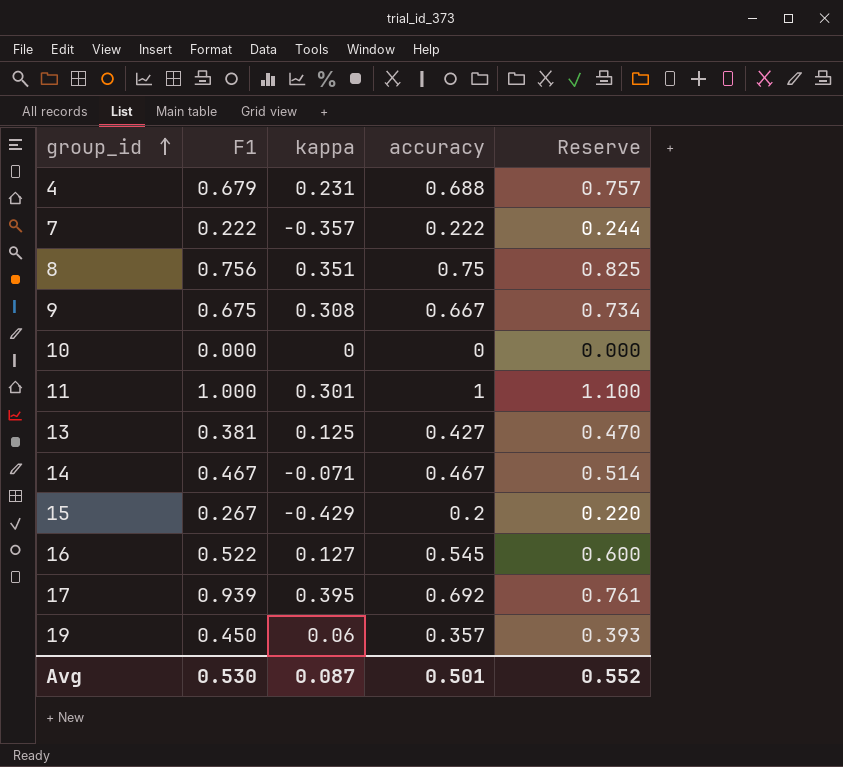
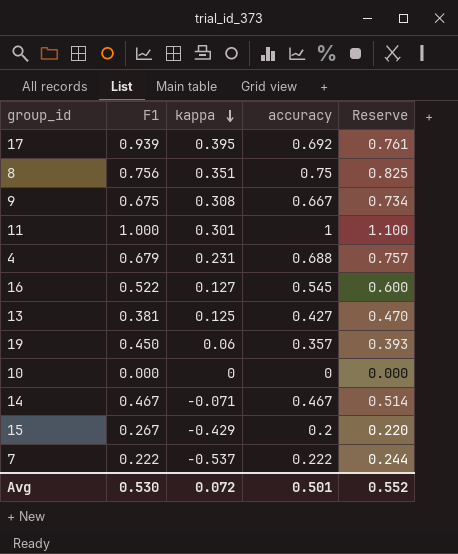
row order: group_id ascending -> kappa descending
7 | kappa: -0.357 -> -0.537
Avg | kappa: 0.087 -> 0.072

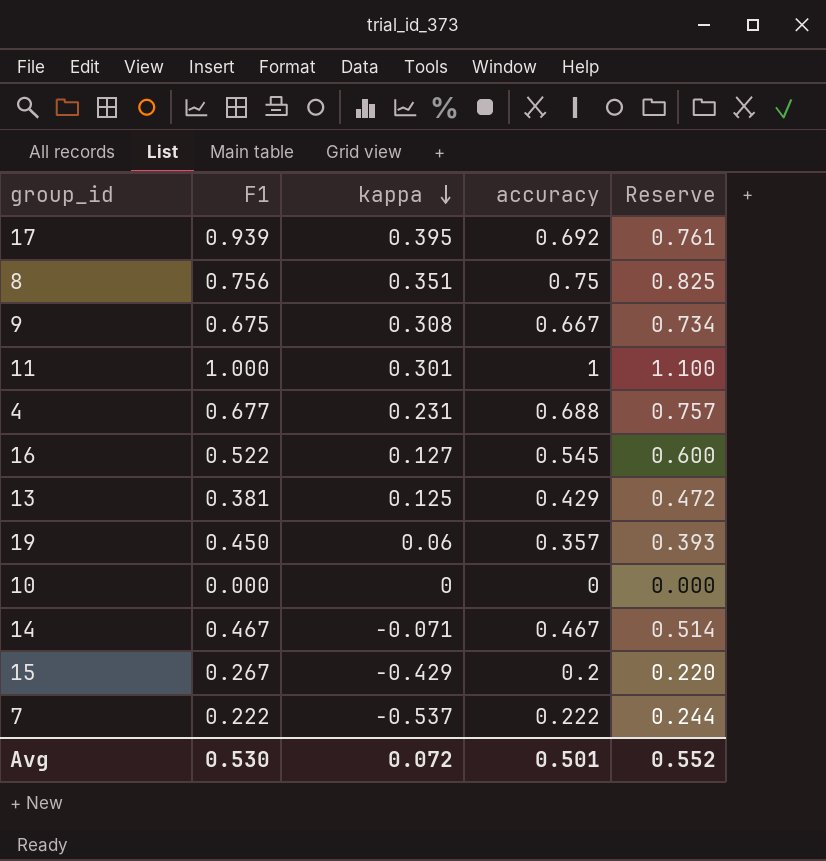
4 | F1: 0.679 -> 0.677
13 | accuracy: 0.427 -> 0.429
13 | Reserve: 0.470 -> 0.472

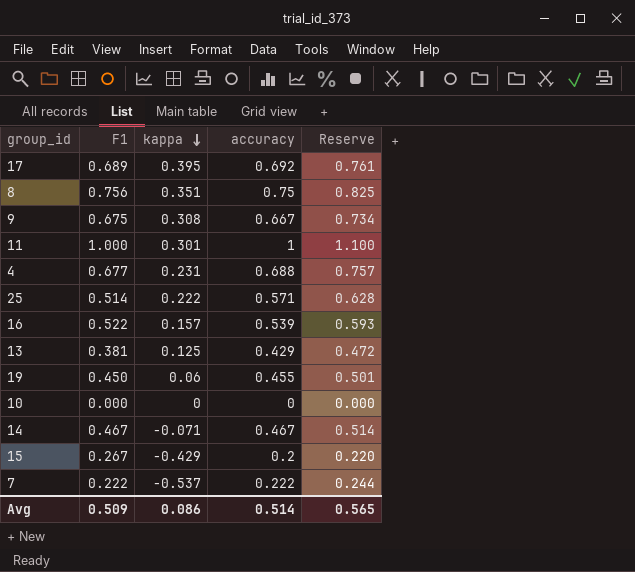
17 | F1: 0.939 -> 0.689
row 25: none -> 0.514 | 0.222 | 0.571 | 0.628
16 | kappa: 0.127 -> 0.157
16 | accuracy: 0.545 -> 0.539
16 | Reserve: 0.600 -> 0.593
19 | accuracy: 0.357 -> 0.455
19 | Reserve: 0.393 -> 0.501
Avg | F1: 0.530 -> 0.509
Avg | kappa: 0.072 -> 0.086
Avg | accuracy: 0.501 -> 0.514
Avg | Reserve: 0.552 -> 0.565

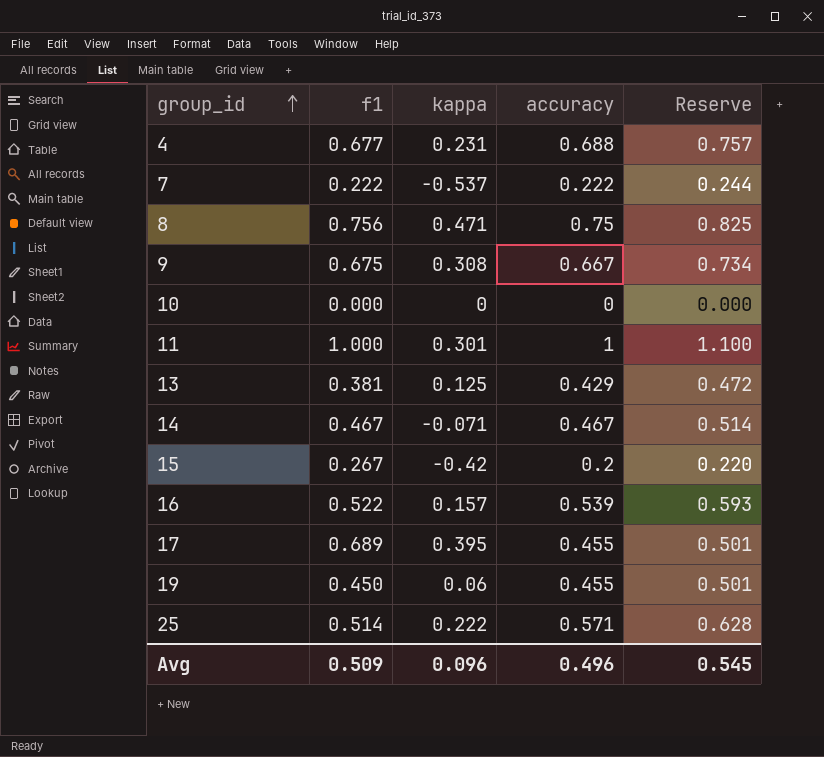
row order: kappa descending -> group_id ascending
column name: F1 -> f1
8 | kappa: 0.351 -> 0.471
15 | kappa: -0.429 -> -0.42
17 | accuracy: 0.692 -> 0.455
17 | Reserve: 0.761 -> 0.501
Avg | kappa: 0.086 -> 0.096
Avg | accuracy: 0.514 -> 0.496
Avg | Reserve: 0.565 -> 0.545

